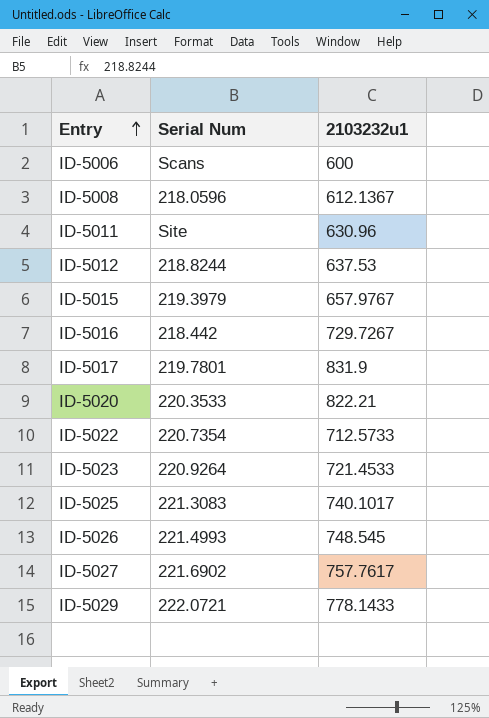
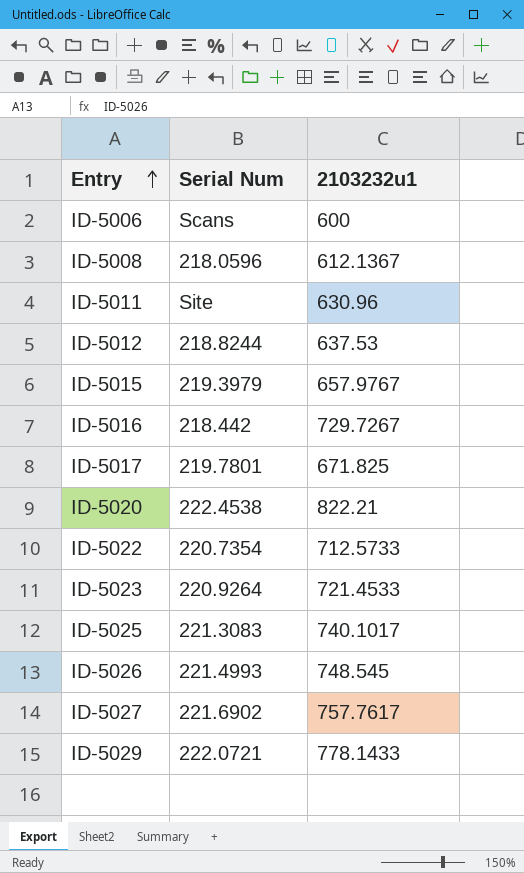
ID-5017 | 2103232u1: 831.9 -> 671.825
ID-5020 | Serial Num: 220.3533 -> 222.4538

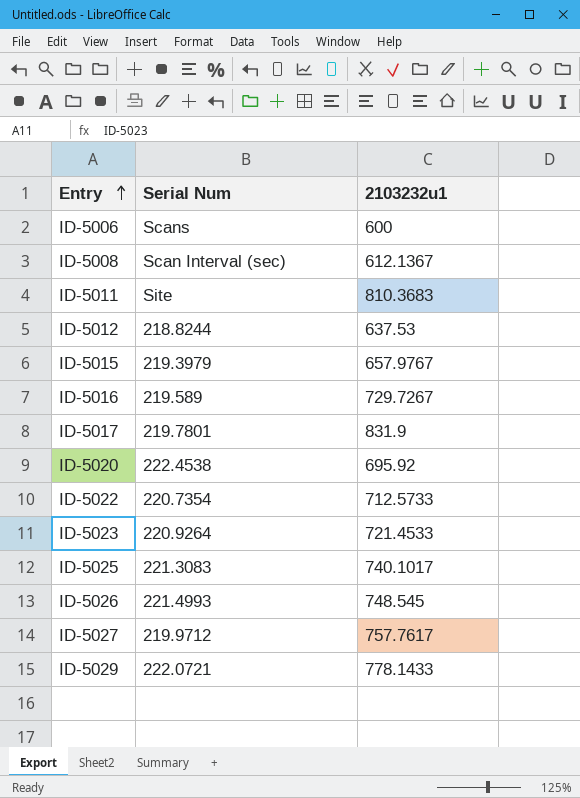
ID-5008 | Serial Num: 218.0596 -> Scan Interval (sec)
ID-5011 | 2103232u1: 630.96 -> 810.3683
ID-5016 | Serial Num: 218.442 -> 219.589
ID-5017 | 2103232u1: 671.825 -> 831.9
ID-5020 | 2103232u1: 822.21 -> 695.92
ID-5027 | Serial Num: 221.6902 -> 219.9712

